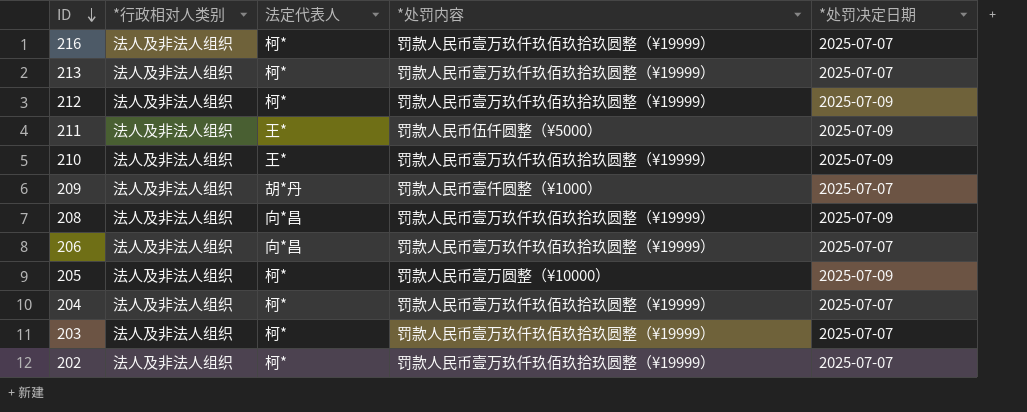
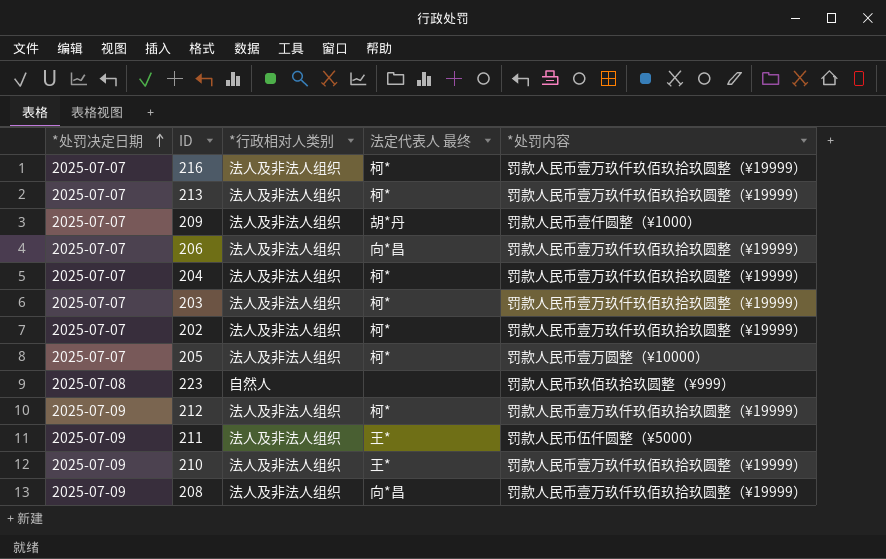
row order: ID descending -> *处罚决定日期 ascending
column *处罚决定日期 | position: 5 -> 1
column name: 法定代表人 -> 法定代表人 最终
205 | *处罚决定日期: 2025-07-09 -> 2025-07-07
row 223: none -> 2025-07-08 | 自然人 | none | 罚款人民币玖佰玖拾玖圆整（¥999）

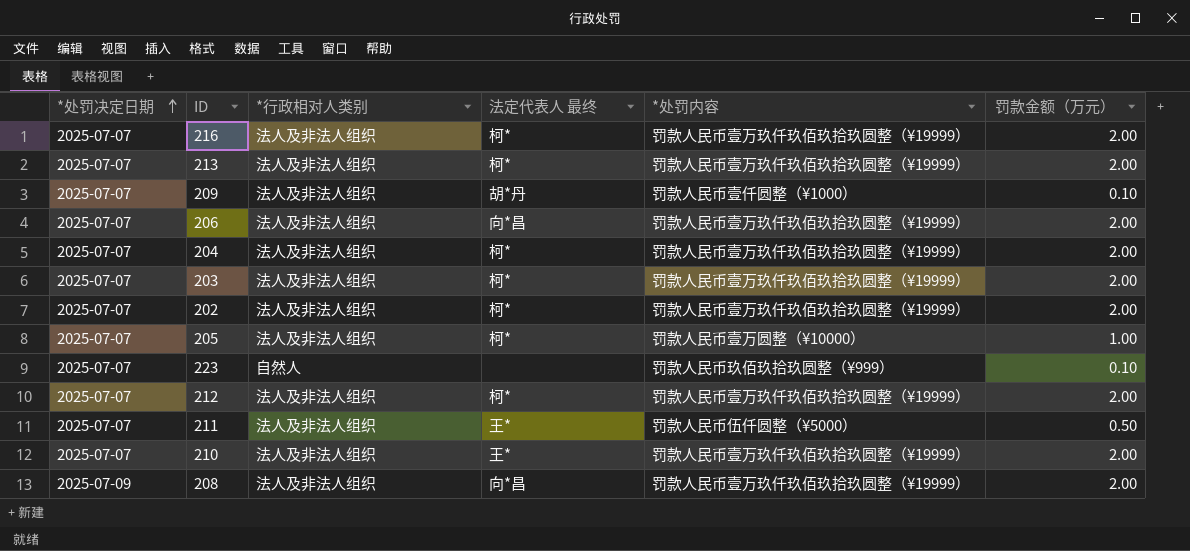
column 罚款金额（万元） | position: none -> 6
223 | *处罚决定日期: 2025-07-08 -> 2025-07-07
212 | *处罚决定日期: 2025-07-09 -> 2025-07-07
211 | *处罚决定日期: 2025-07-09 -> 2025-07-07
210 | *处罚决定日期: 2025-07-09 -> 2025-07-07

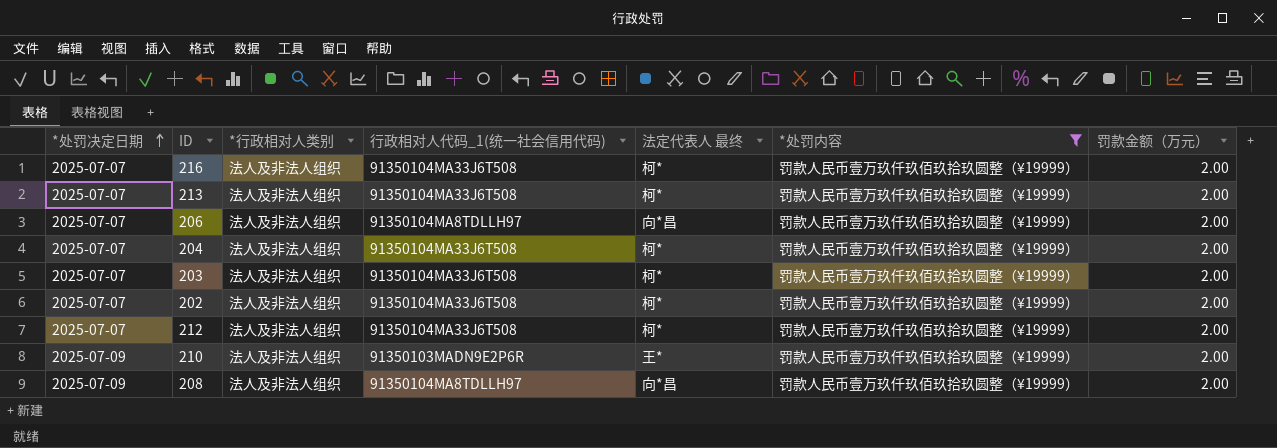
filter: none -> *处罚内容 = 罚款人民币壹万玖仟玖佰玖拾玖圆整（¥19999）
column 行政相对人代码_1(统一社会信用代码) | position: none -> 4
210 | *处罚决定日期: 2025-07-07 -> 2025-07-09

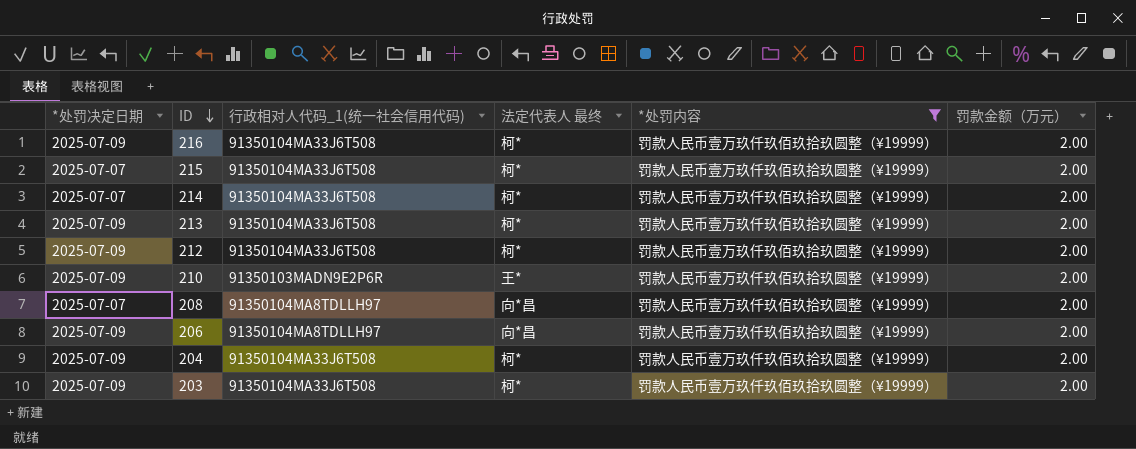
row order: *处罚决定日期 ascending -> ID descending
column *行政相对人类别 | position: 3 -> none
row 202: 2025-07-07 | 法人及非法人组织 | 91350104MA33J6T508 | 柯* | 罚款人民币壹万玖仟玖佰玖拾玖圆整（¥19999） | 2.00 -> none
216 | *处罚决定日期: 2025-07-07 -> 2025-07-09
row 215: none -> 2025-07-07 | 91350104MA33J6T508 | 柯* | 罚款人民币壹万玖仟玖佰玖拾玖圆整（¥19999） | 2.00
row 214: none -> 2025-07-07 | 91350104MA33J6T508 | 柯* | 罚款人民币壹万玖仟玖佰玖拾玖圆整（¥19999） | 2.00
213 | *处罚决定日期: 2025-07-07 -> 2025-07-09
212 | *处罚决定日期: 2025-07-07 -> 2025-07-09
208 | *处罚决定日期: 2025-07-09 -> 2025-07-07
206 | *处罚决定日期: 2025-07-07 -> 2025-07-09
204 | *处罚决定日期: 2025-07-07 -> 2025-07-09
203 | *处罚决定日期: 2025-07-07 -> 2025-07-09

